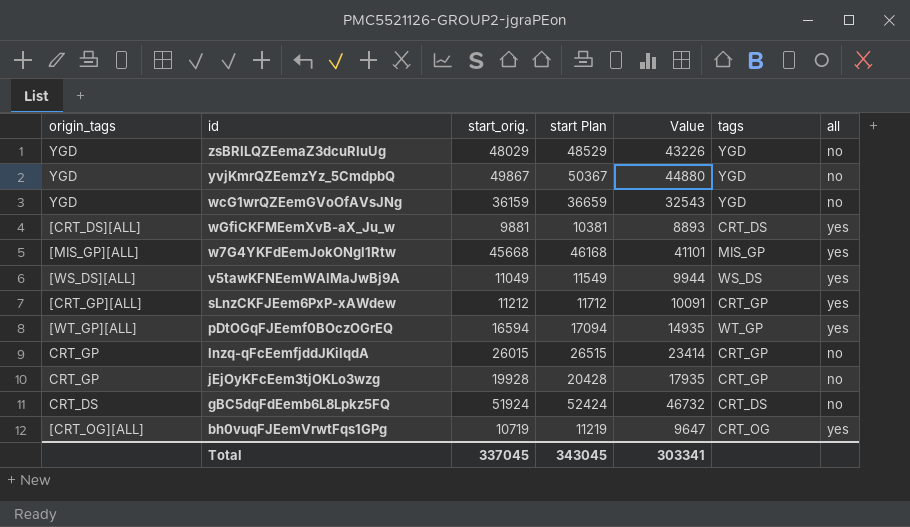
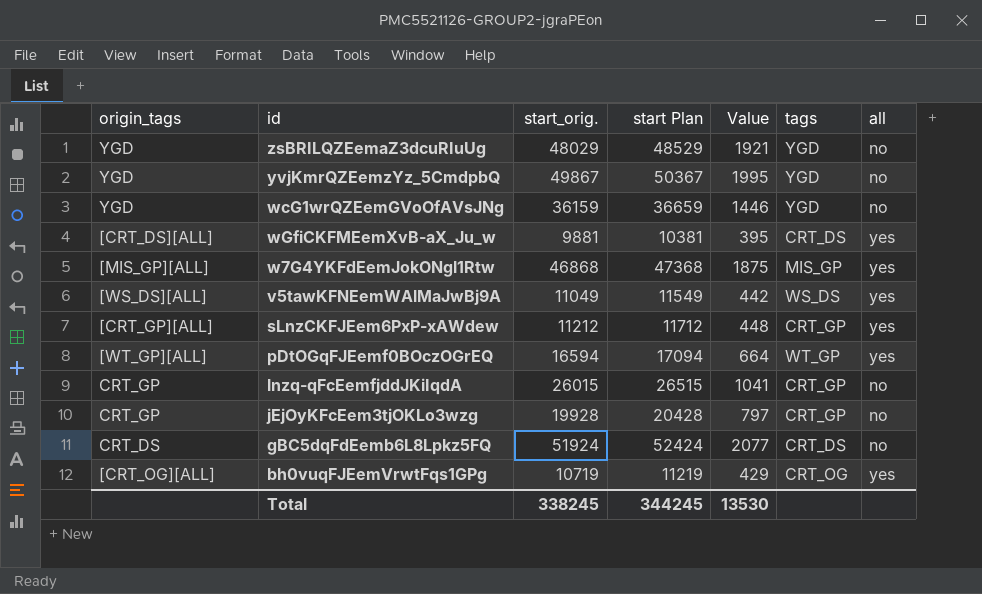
column Value | formula: [start_orig.] * 0.9 -> [start_orig.] * 0.04
w7G4YKFdEemJokONgl1Rtw | start_orig.: 45668 -> 46868
w7G4YKFdEemJokONgl1Rtw | start Plan: 46168 -> 47368
Total | start_orig.: 337045 -> 338245
Total | start Plan: 343045 -> 344245
Total | Value: 303341 -> 13530

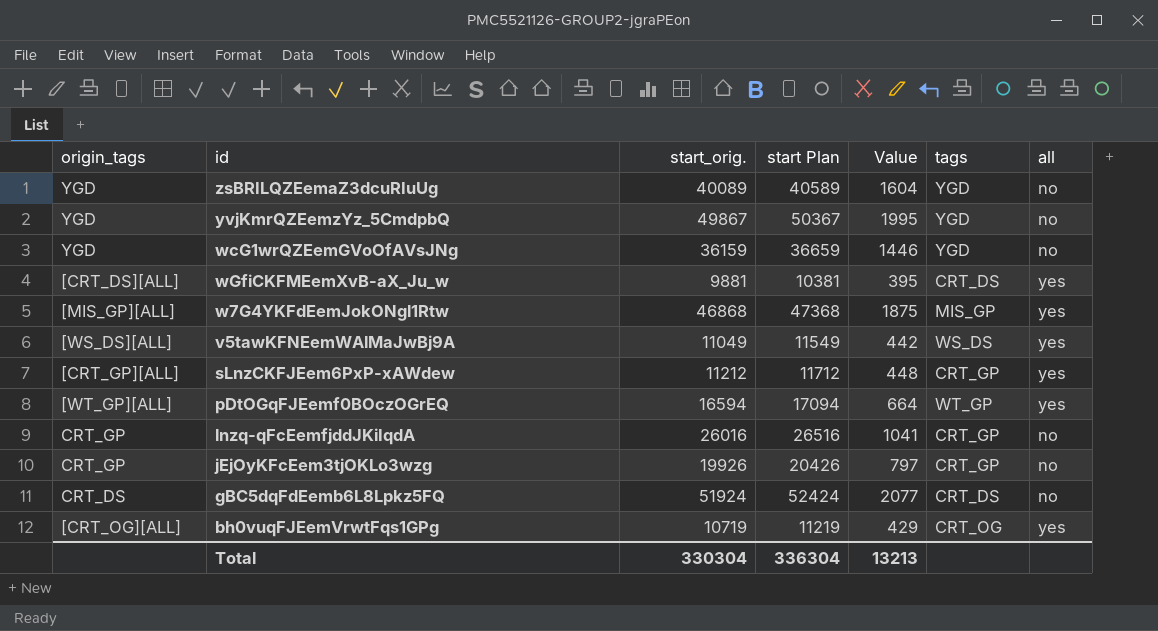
zsBRILQZEemaZ3dcuRIuUg | start_orig.: 48029 -> 40089
zsBRILQZEemaZ3dcuRIuUg | start Plan: 48529 -> 40589
zsBRILQZEemaZ3dcuRIuUg | Value: 1921 -> 1604
lnzq-qFcEemfjddJKiIqdA | start_orig.: 26015 -> 26016
lnzq-qFcEemfjddJKiIqdA | start Plan: 26515 -> 26516
jEjOyKFcEem3tjOKLo3wzg | start_orig.: 19928 -> 19926
jEjOyKFcEem3tjOKLo3wzg | start Plan: 20428 -> 20426
Total | start_orig.: 338245 -> 330304
Total | start Plan: 344245 -> 336304
Total | Value: 13530 -> 13213

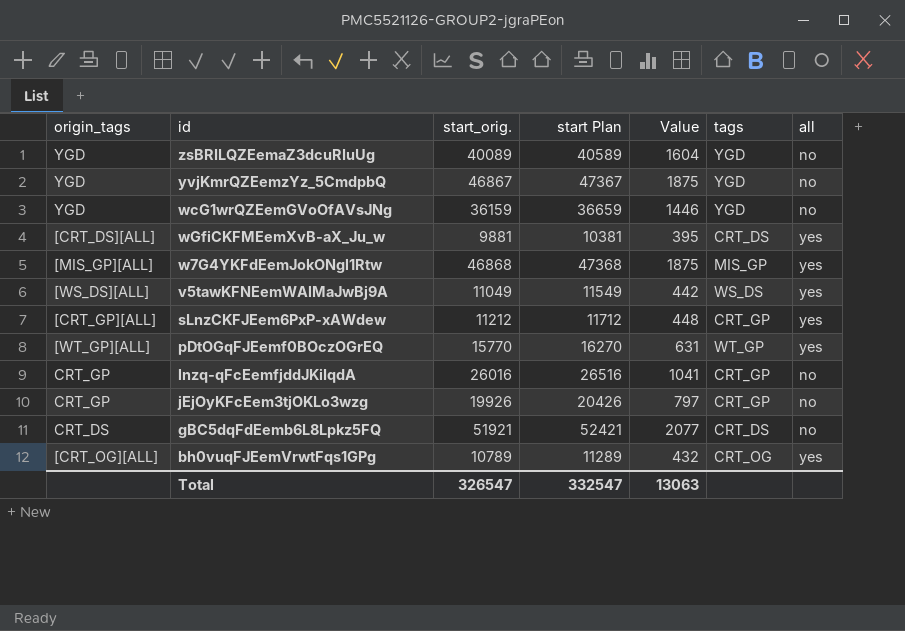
yvjKmrQZEemzYz_5CmdpbQ | start_orig.: 49867 -> 46867
yvjKmrQZEemzYz_5CmdpbQ | start Plan: 50367 -> 47367
yvjKmrQZEemzYz_5CmdpbQ | Value: 1995 -> 1875
pDtOGqFJEemf0BOczOGrEQ | start_orig.: 16594 -> 15770
pDtOGqFJEemf0BOczOGrEQ | start Plan: 17094 -> 16270
pDtOGqFJEemf0BOczOGrEQ | Value: 664 -> 631
gBC5dqFdEemb6L8Lpkz5FQ | start_orig.: 51924 -> 51921
gBC5dqFdEemb6L8Lpkz5FQ | start Plan: 52424 -> 52421
bh0vuqFJEemVrwtFqs1GPg | start_orig.: 10719 -> 10789
bh0vuqFJEemVrwtFqs1GPg | start Plan: 11219 -> 11289
bh0vuqFJEemVrwtFqs1GPg | Value: 429 -> 432
Total | start_orig.: 330304 -> 326547
Total | start Plan: 336304 -> 332547
Total | Value: 13213 -> 13063

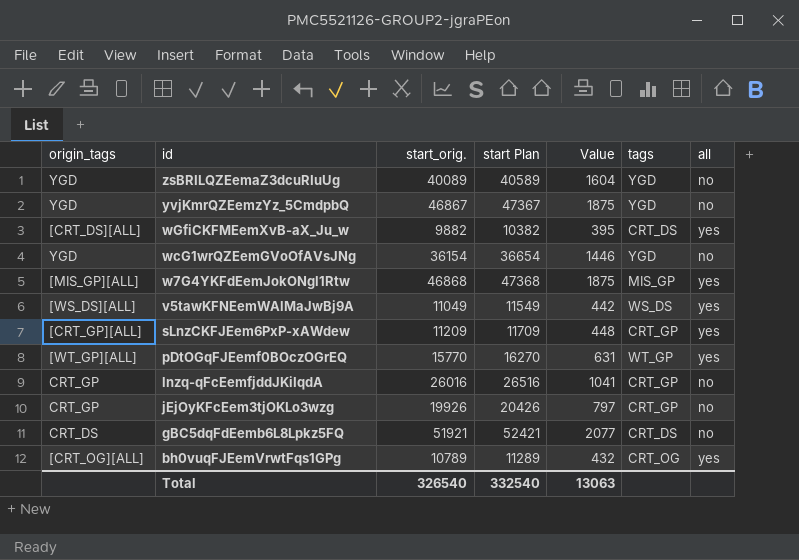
row order: none -> id descending
wGfiCKFMEemXvB-aX_Ju_w | start_orig.: 9881 -> 9882
wGfiCKFMEemXvB-aX_Ju_w | start Plan: 10381 -> 10382
wcG1wrQZEemGVoOfAVsJNg | start_orig.: 36159 -> 36154
wcG1wrQZEemGVoOfAVsJNg | start Plan: 36659 -> 36654
sLnzCKFJEem6PxP-xAWdew | start_orig.: 11212 -> 11209
sLnzCKFJEem6PxP-xAWdew | start Plan: 11712 -> 11709
Total | start_orig.: 326547 -> 326540
Total | start Plan: 332547 -> 332540

